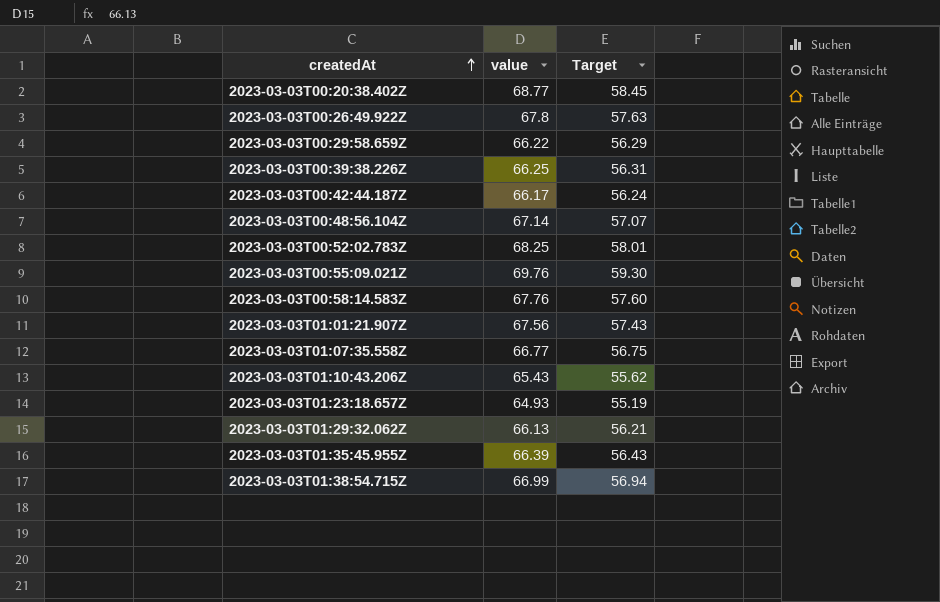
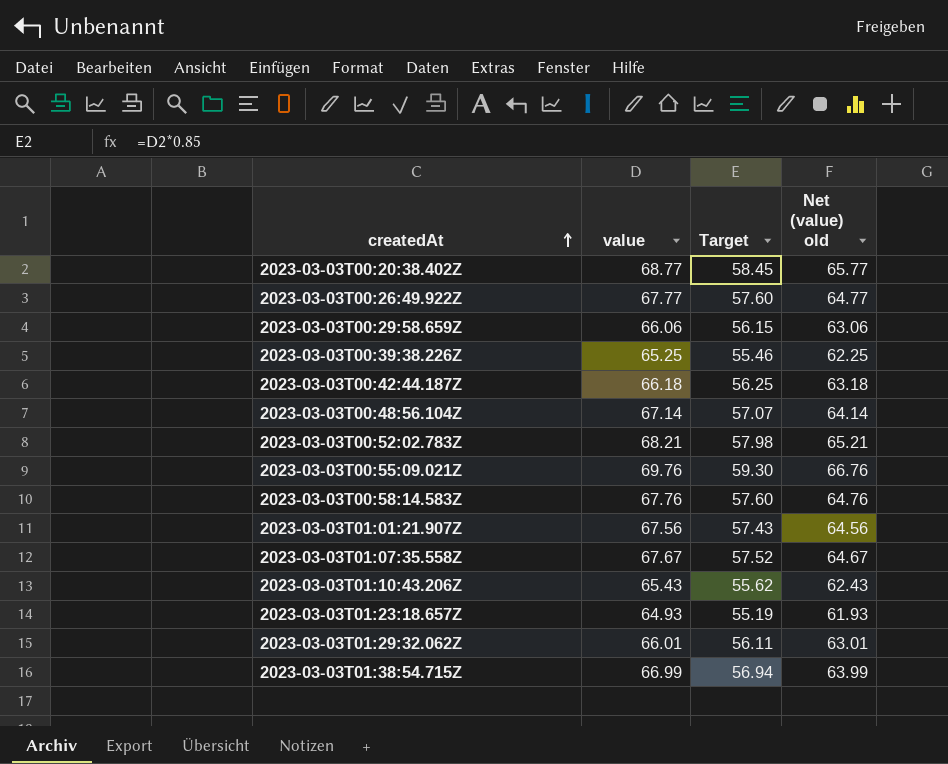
column Net (value) old | formula: none -> [value] - 3
row 2023-03-03T01:35:45.955Z: 66.39 | 56.43 -> none
2023-03-03T00:26:49.922Z | value: 67.8 -> 67.77
2023-03-03T00:26:49.922Z | Target: 57.63 -> 57.60
2023-03-03T00:29:58.659Z | value: 66.22 -> 66.06
2023-03-03T00:29:58.659Z | Target: 56.29 -> 56.15
2023-03-03T00:39:38.226Z | value: 66.25 -> 65.25
2023-03-03T00:39:38.226Z | Target: 56.31 -> 55.46
2023-03-03T00:42:44.187Z | value: 66.17 -> 66.18
2023-03-03T00:42:44.187Z | Target: 56.24 -> 56.25
2023-03-03T00:52:02.783Z | value: 68.25 -> 68.21
2023-03-03T00:52:02.783Z | Target: 58.01 -> 57.98
2023-03-03T01:07:35.558Z | value: 66.77 -> 67.67
2023-03-03T01:07:35.558Z | Target: 56.75 -> 57.52
2023-03-03T01:29:32.062Z | value: 66.13 -> 66.01
2023-03-03T01:29:32.062Z | Target: 56.21 -> 56.11

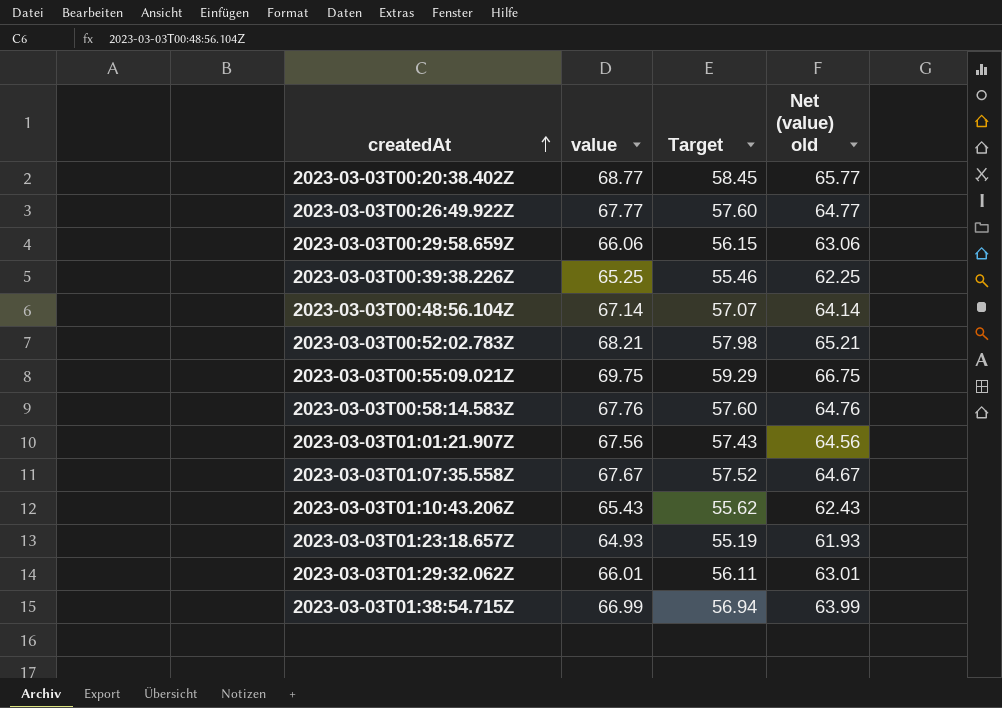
row 2023-03-03T00:42:44.187Z: 66.18 | 56.25 | 63.18 -> none
2023-03-03T00:55:09.021Z | value: 69.76 -> 69.75
2023-03-03T00:55:09.021Z | Target: 59.30 -> 59.29
2023-03-03T00:55:09.021Z | Net (value) old: 66.76 -> 66.75

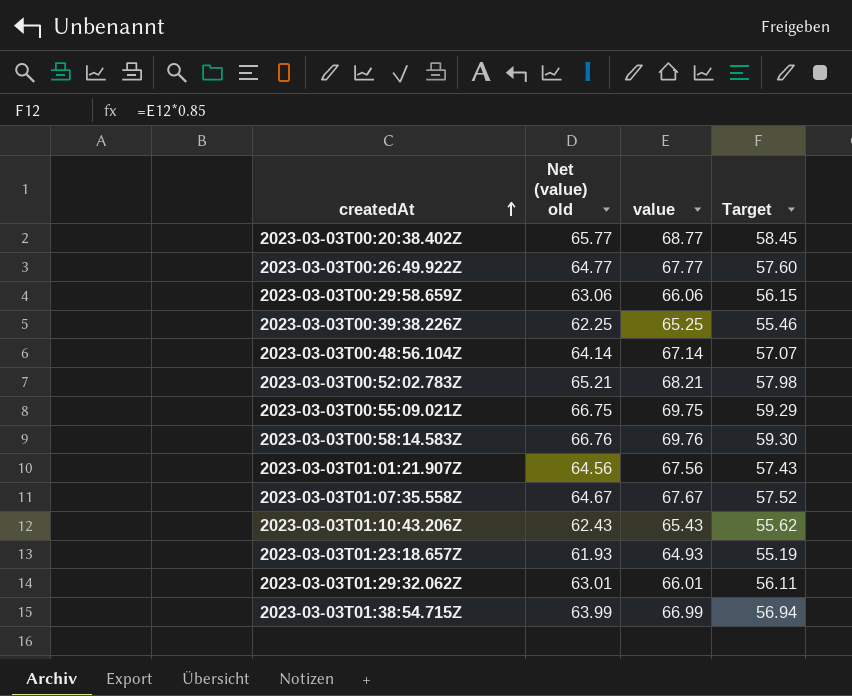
column Net (value) old | position: 4 -> 2
2023-03-03T00:58:14.583Z | Net (value) old: 64.76 -> 66.76
2023-03-03T00:58:14.583Z | value: 67.76 -> 69.76
2023-03-03T00:58:14.583Z | Target: 57.60 -> 59.30

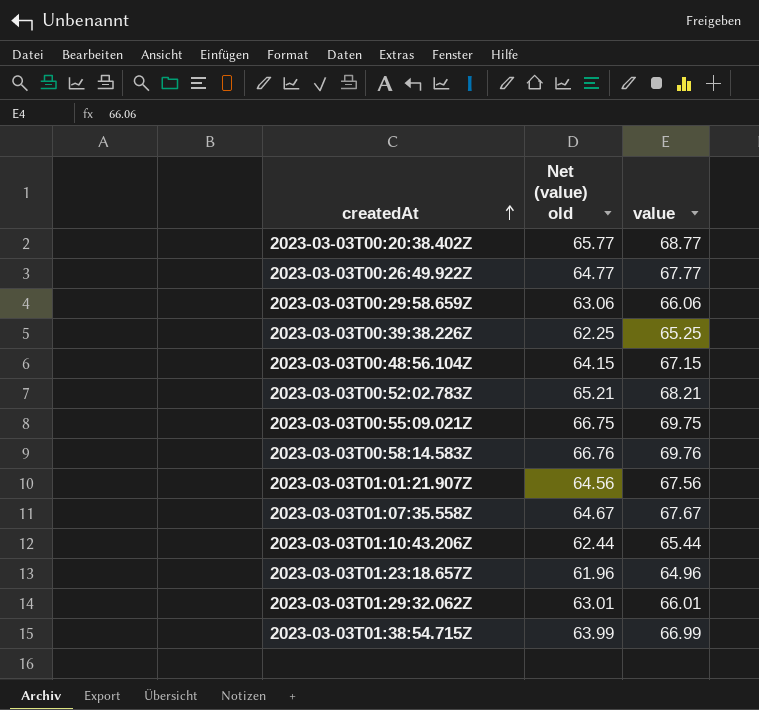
column Target | formula: [value] * 0.85 -> none
2023-03-03T00:48:56.104Z | Net (value) old: 64.14 -> 64.15
2023-03-03T00:48:56.104Z | value: 67.14 -> 67.15
2023-03-03T01:10:43.206Z | Net (value) old: 62.43 -> 62.44
2023-03-03T01:10:43.206Z | value: 65.43 -> 65.44
2023-03-03T01:23:18.657Z | Net (value) old: 61.93 -> 61.96
2023-03-03T01:23:18.657Z | value: 64.93 -> 64.96

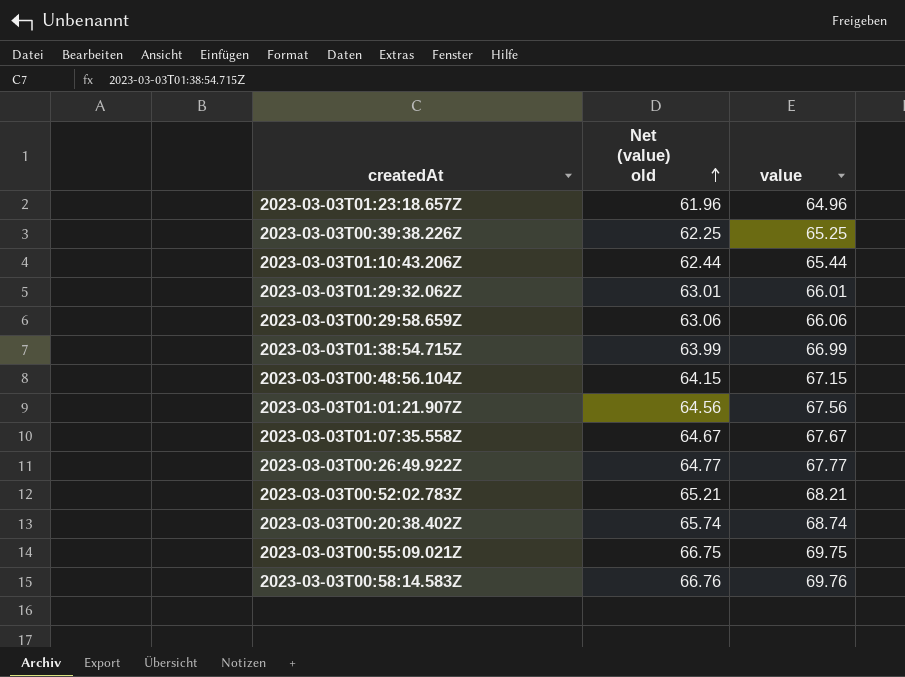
row order: createdAt ascending -> Net (value) old ascending
2023-03-03T00:20:38.402Z | Net (value) old: 65.77 -> 65.74
2023-03-03T00:20:38.402Z | value: 68.77 -> 68.74

